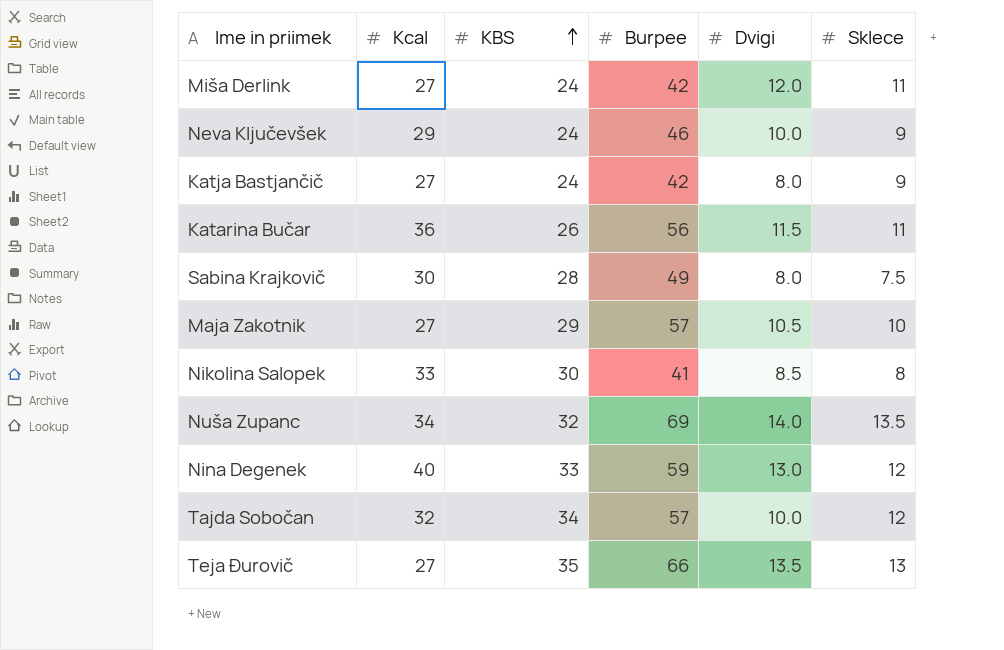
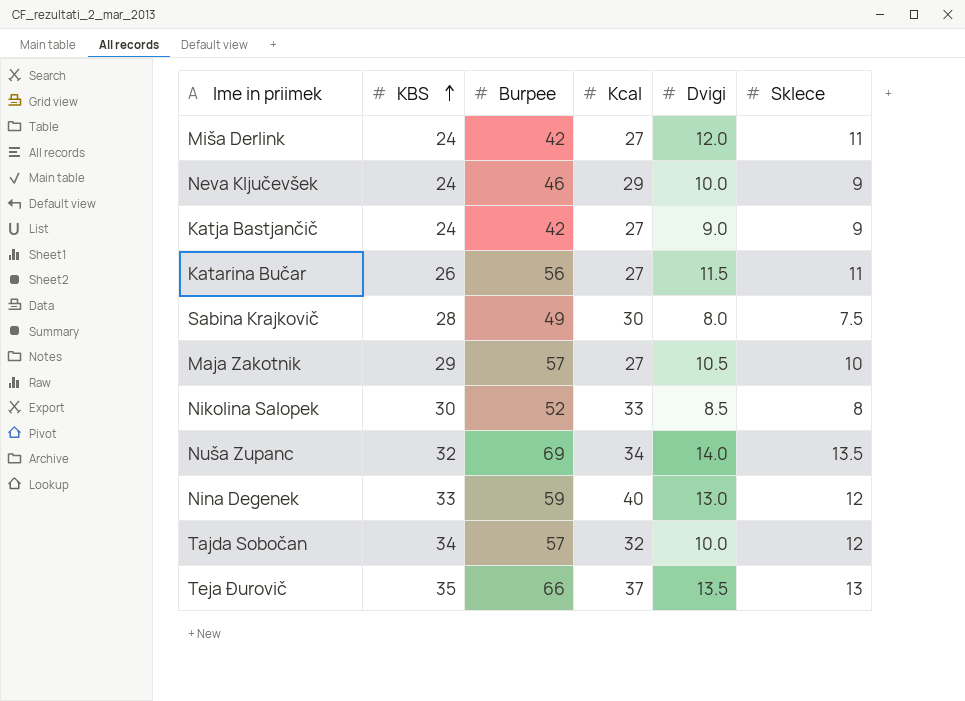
column Kcal | position: 2 -> 4
Katja Bastjančič | Dvigi: 8.0 -> 9.0
Katarina Bučar | Kcal: 36 -> 27
Nikolina Salopek | Burpee: 41 -> 52
Teja Đurovič | Kcal: 27 -> 37

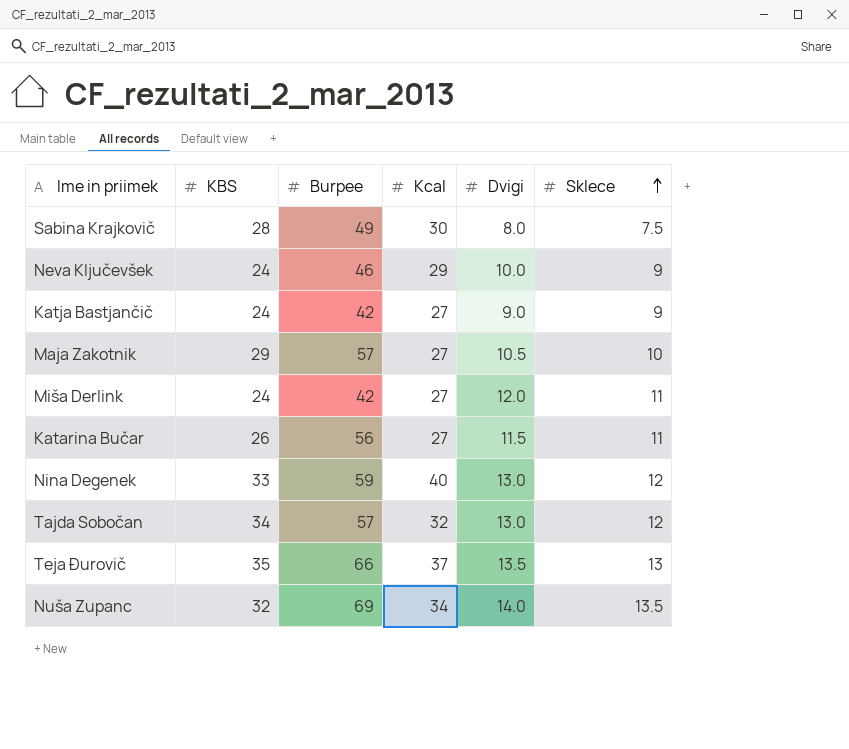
row order: KBS ascending -> Sklece ascending
row Nikolina Salopek: 30 | 52 | 33 | 8.5 | 8 -> none
Tajda Sobočan | Dvigi: 10.0 -> 13.0

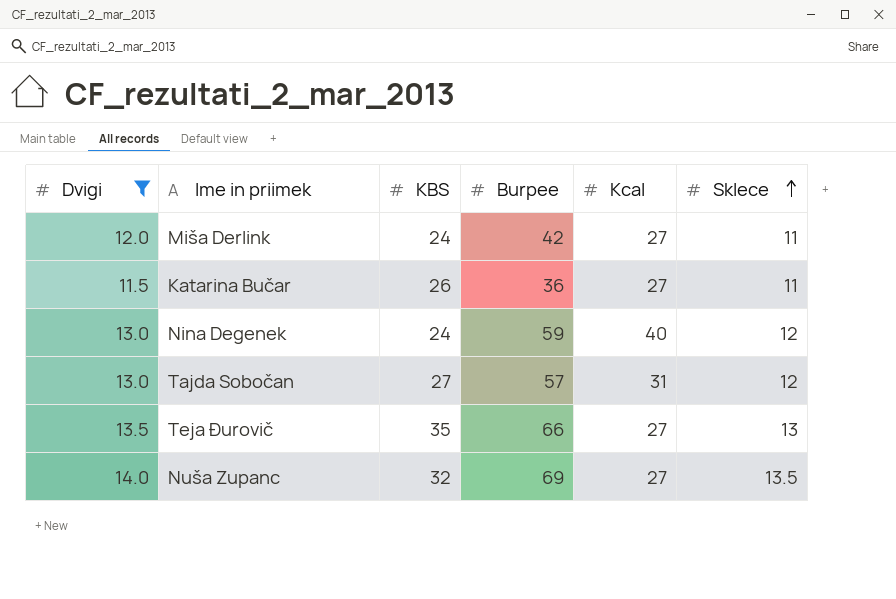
filter: none -> Dvigi >= 11.5
column Dvigi | position: 5 -> 1
Katarina Bučar | Burpee: 56 -> 36
Nina Degenek | KBS: 33 -> 24
Tajda Sobočan | KBS: 34 -> 27
Tajda Sobočan | Kcal: 32 -> 31
Teja Đurovič | Kcal: 37 -> 27
Nuša Zupanc | Kcal: 34 -> 27

